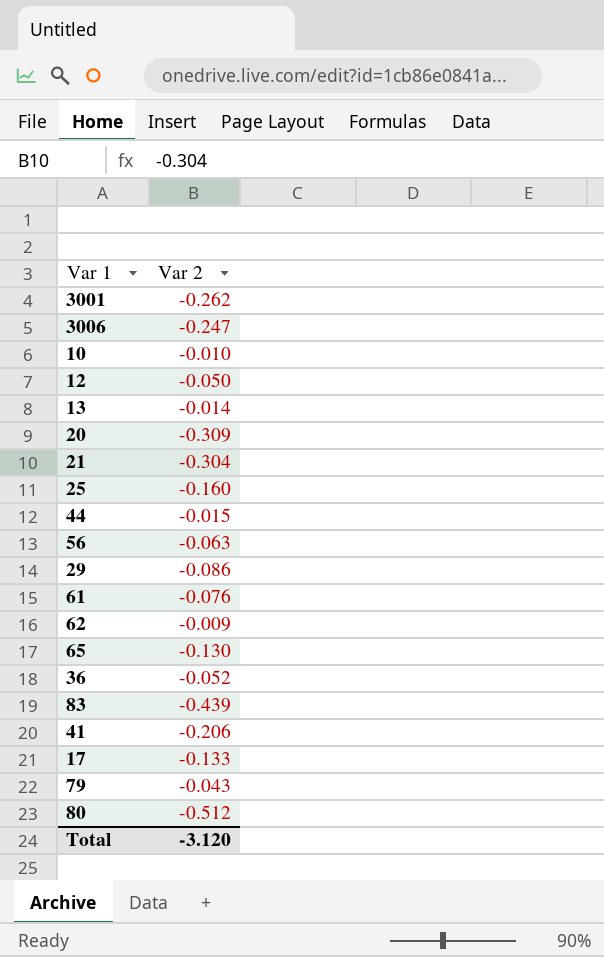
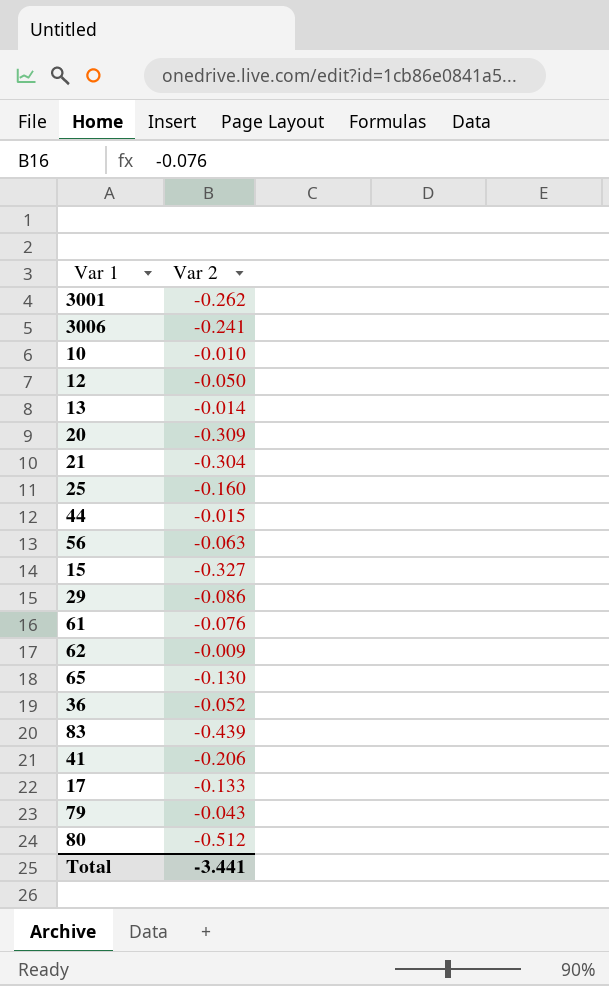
3006 | Var 2: -0.247 -> -0.241
row 15: none -> -0.327
Total | Var 2: -3.120 -> -3.441

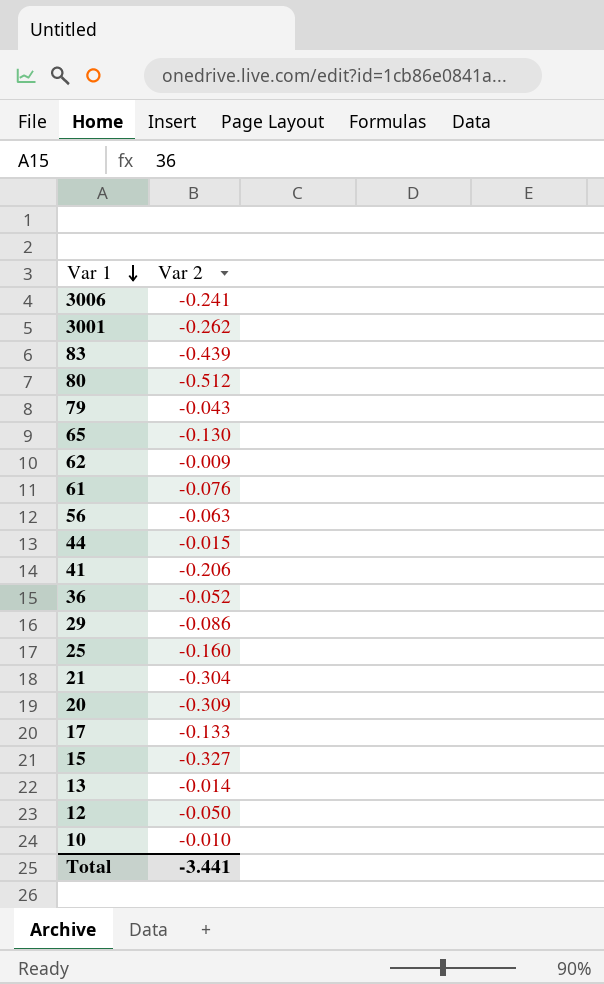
row order: none -> Var 1 descending

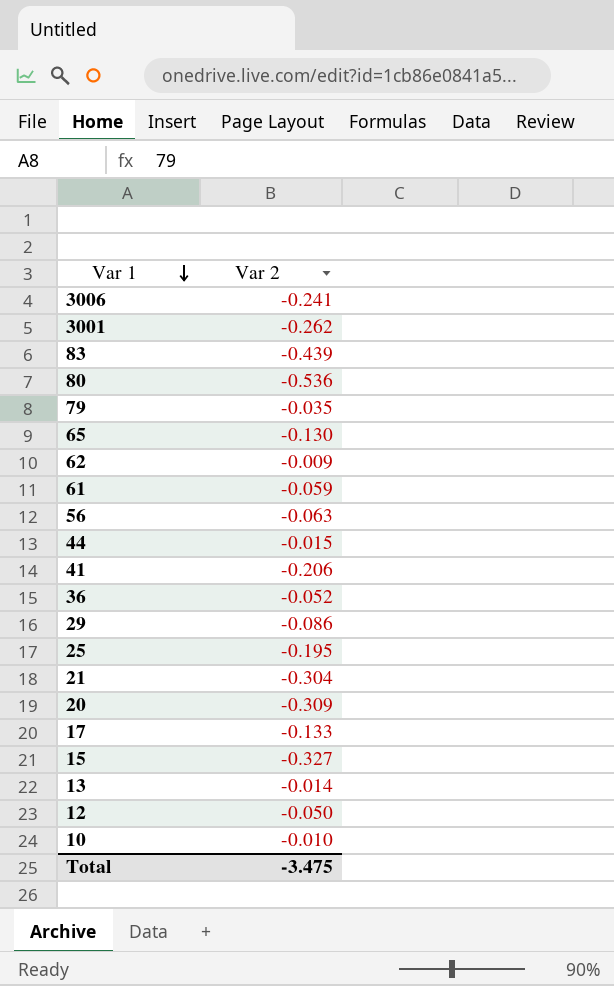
80 | Var 2: -0.512 -> -0.536
79 | Var 2: -0.043 -> -0.035
61 | Var 2: -0.076 -> -0.059
25 | Var 2: -0.160 -> -0.195
Total | Var 2: -3.441 -> -3.475

